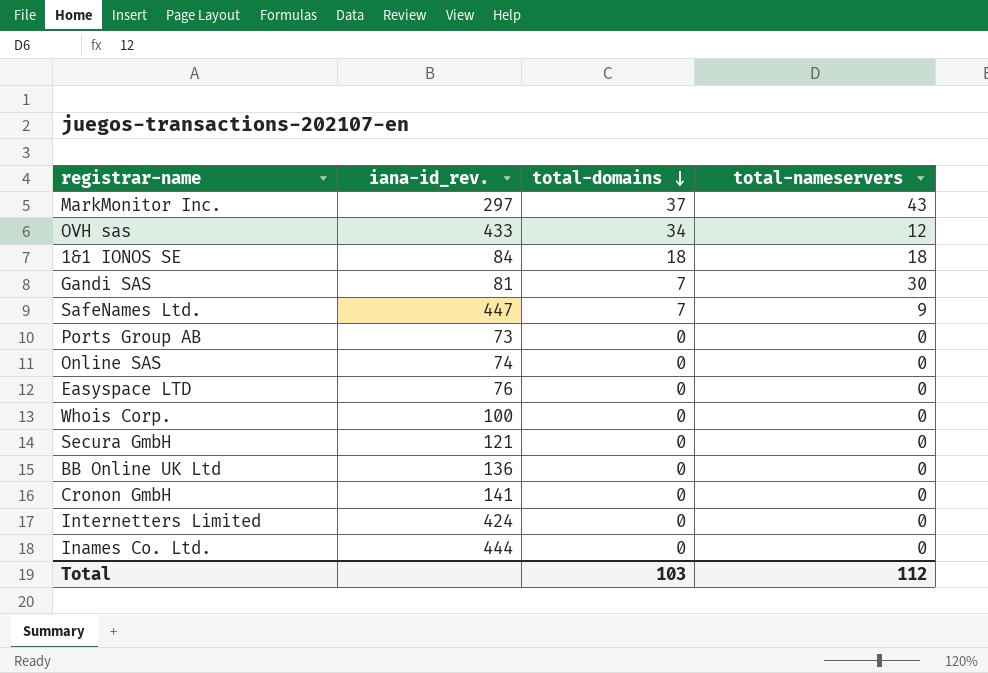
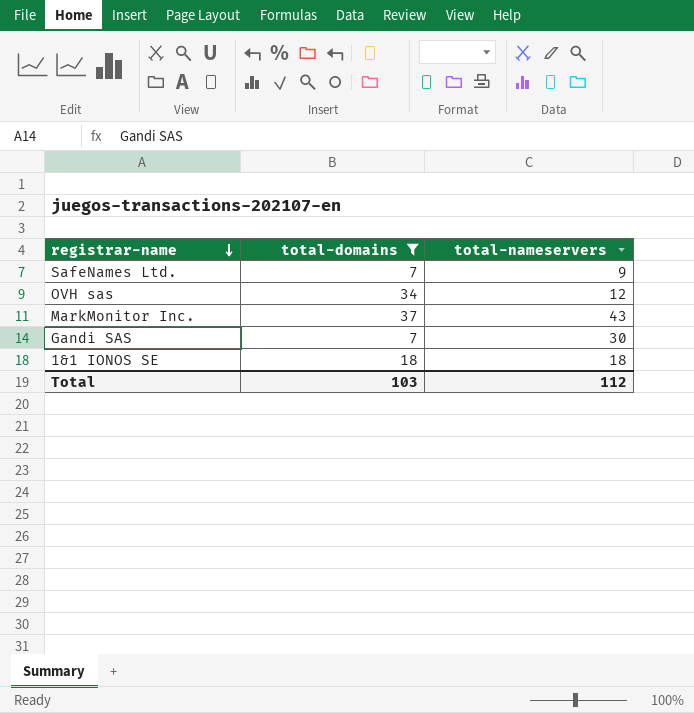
filter: none -> total-domains != 0
row order: total-domains descending -> registrar-name descending
column iana-id_rev. | position: 2 -> none

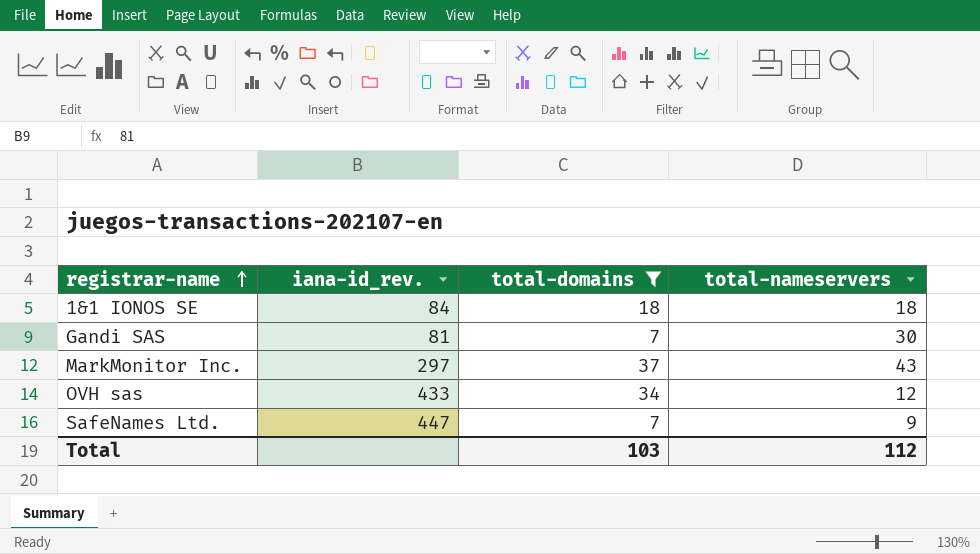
row order: registrar-name descending -> registrar-name ascending
column iana-id_rev. | position: none -> 2

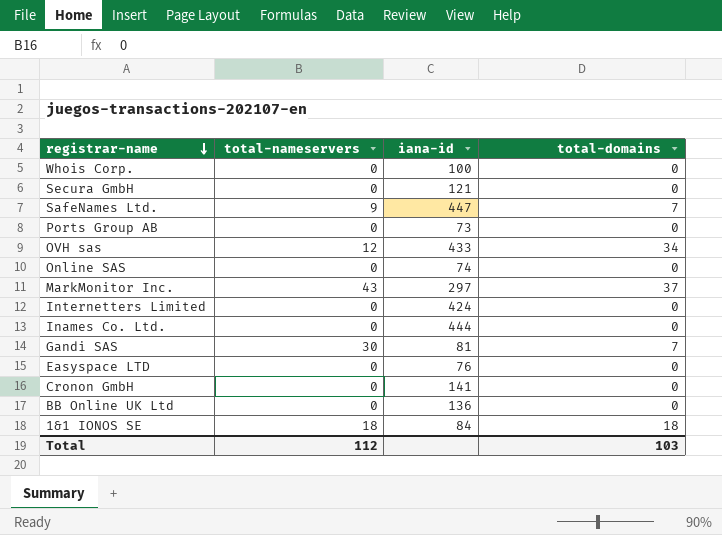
filter: total-domains != 0 -> none
row order: registrar-name ascending -> registrar-name descending
column total-nameservers | position: 4 -> 2
column name: iana-id_rev. -> iana-id

